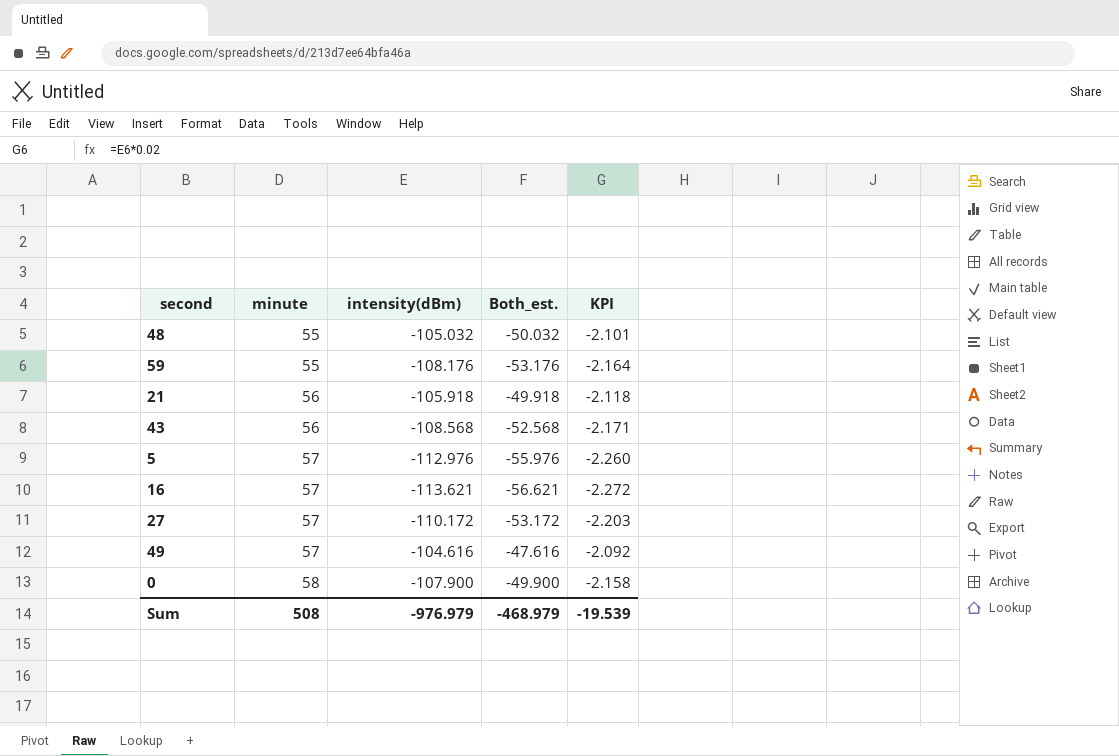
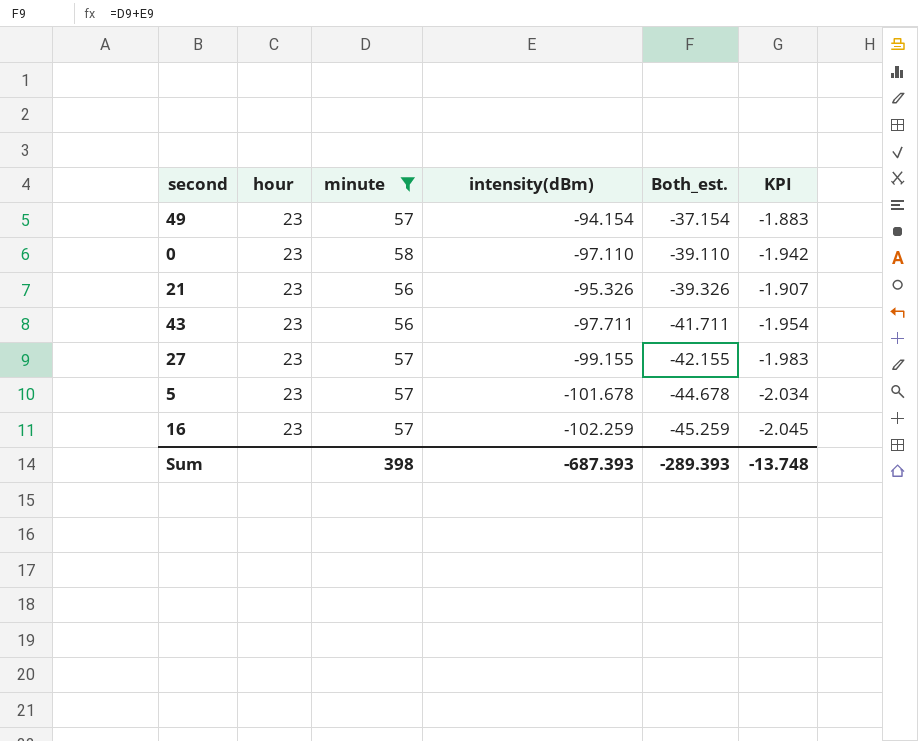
filter: none -> minute != 55
row order: minute ascending -> Both_est. descending
column hour | position: none -> 2
49 | intensity(dBm): -104.616 -> -94.154
49 | Both_est.: -47.616 -> -37.154
49 | KPI: -2.092 -> -1.883
0 | intensity(dBm): -107.900 -> -97.110
0 | Both_est.: -49.900 -> -39.110
0 | KPI: -2.158 -> -1.942
21 | intensity(dBm): -105.918 -> -95.326
21 | Both_est.: -49.918 -> -39.326
21 | KPI: -2.118 -> -1.907
43 | intensity(dBm): -108.568 -> -97.711
43 | Both_est.: -52.568 -> -41.711
43 | KPI: -2.171 -> -1.954
27 | intensity(dBm): -110.172 -> -99.155
27 | Both_est.: -53.172 -> -42.155
27 | KPI: -2.203 -> -1.983
5 | intensity(dBm): -112.976 -> -101.678
5 | Both_est.: -55.976 -> -44.678
5 | KPI: -2.260 -> -2.034
16 | intensity(dBm): -113.621 -> -102.259
16 | Both_est.: -56.621 -> -45.259
16 | KPI: -2.272 -> -2.045
Sum | minute: 508 -> 398
Sum | intensity(dBm): -976.979 -> -687.393
Sum | Both_est.: -468.979 -> -289.393
Sum | KPI: -19.539 -> -13.748

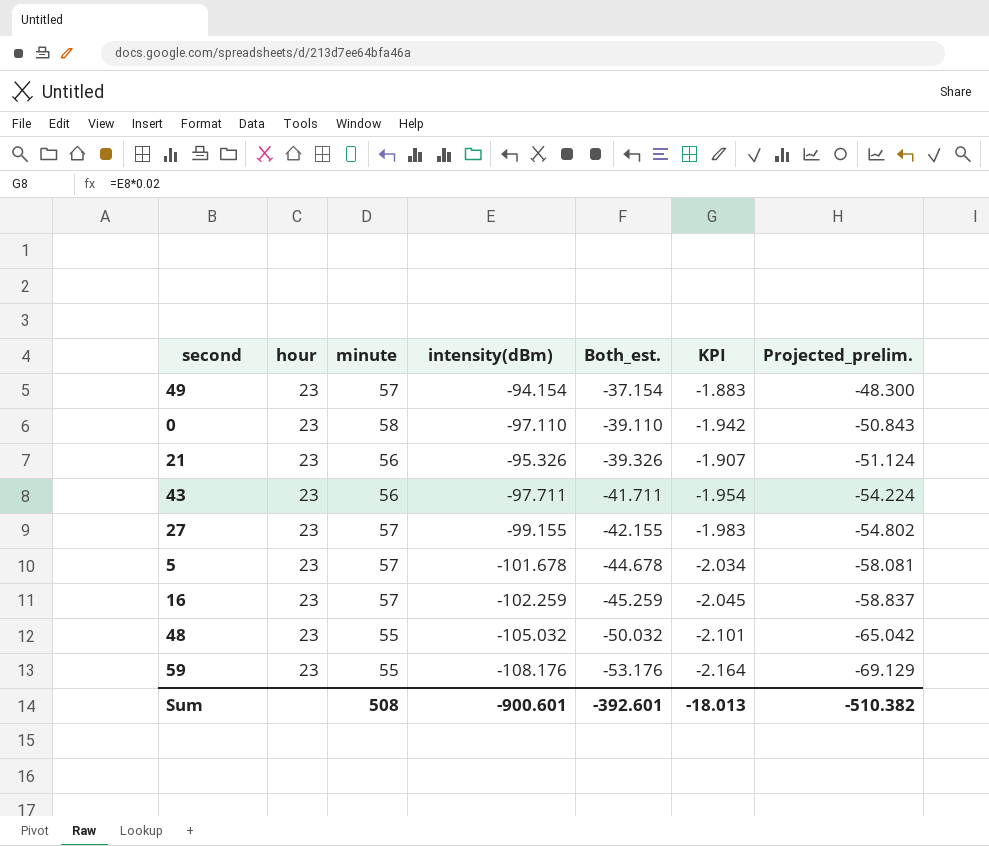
filter: minute != 55 -> none
column Projected_prelim. | formula: none -> [Both_est.] * 1.3
Sum | minute: 398 -> 508
Sum | intensity(dBm): -687.393 -> -900.601
Sum | Both_est.: -289.393 -> -392.601
Sum | KPI: -13.748 -> -18.013

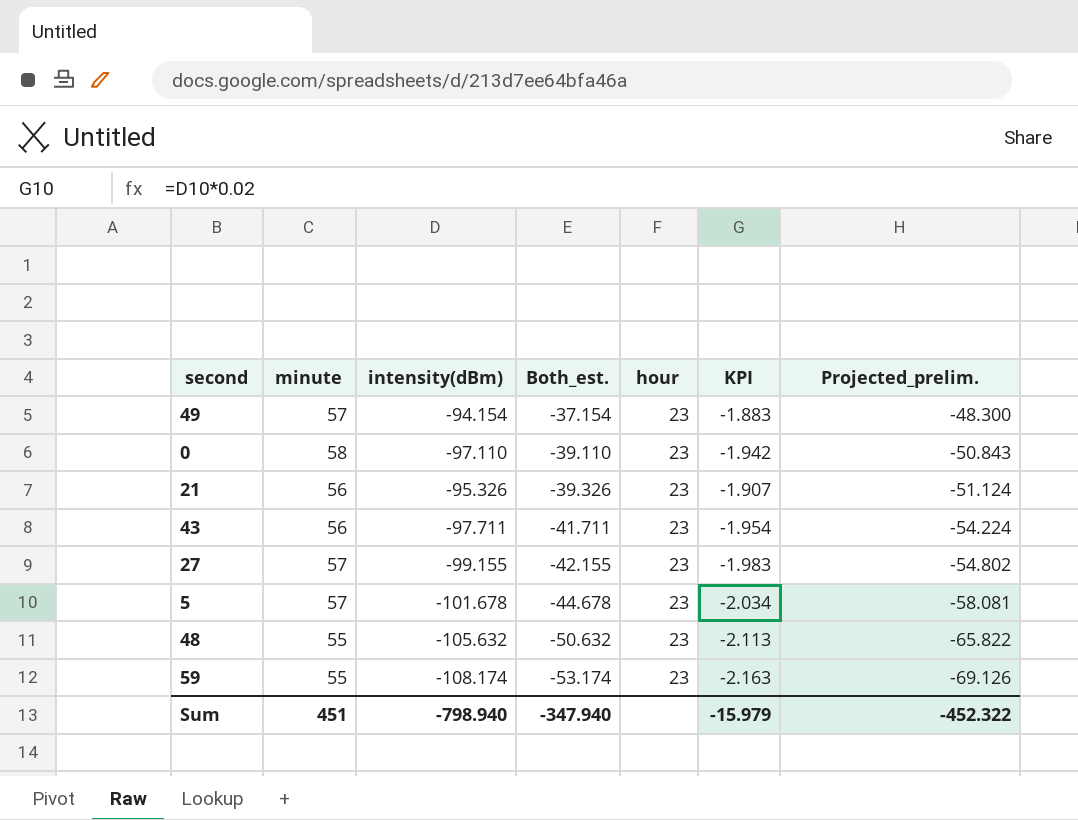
column hour | position: 2 -> 5
row 16: 23 | 57 | -102.259 | -45.259 | -2.045 | -58.837 -> none
48 | intensity(dBm): -105.032 -> -105.632
48 | Both_est.: -50.032 -> -50.632
48 | KPI: -2.101 -> -2.113
48 | Projected_prelim.: -65.042 -> -65.822
59 | intensity(dBm): -108.176 -> -108.174
59 | Both_est.: -53.176 -> -53.174
59 | KPI: -2.164 -> -2.163
59 | Projected_prelim.: -69.129 -> -69.126
Sum | minute: 508 -> 451
Sum | intensity(dBm): -900.601 -> -798.940
Sum | Both_est.: -392.601 -> -347.940
Sum | KPI: -18.013 -> -15.979
Sum | Projected_prelim.: -510.382 -> -452.322

